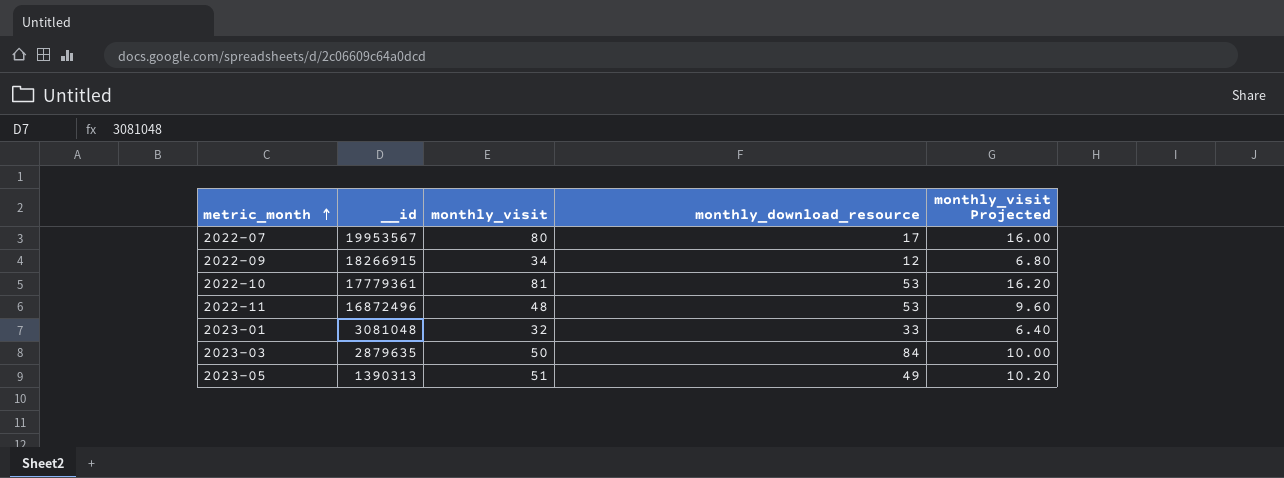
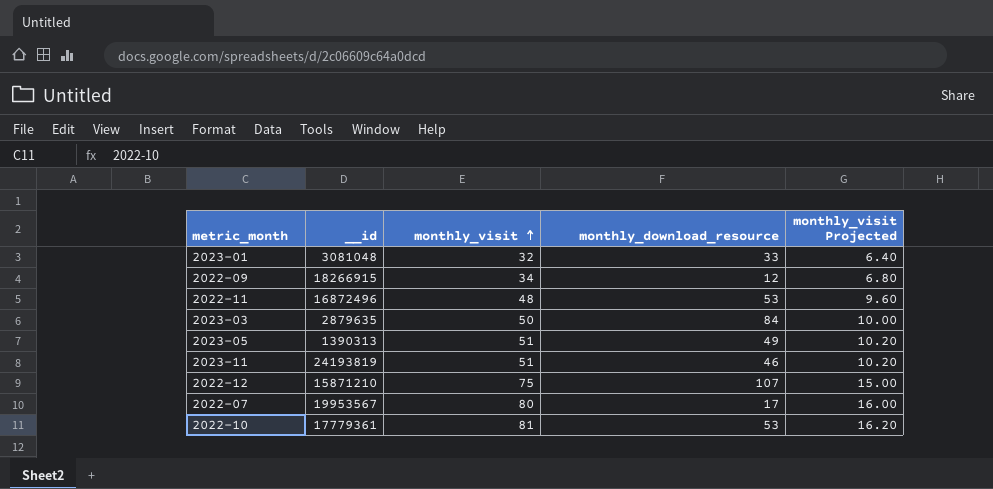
row order: metric_month ascending -> monthly_visit ascending
row 2023-11: none -> 24193819 | 51 | 46 | 10.20
row 2022-12: none -> 15871210 | 75 | 107 | 15.00

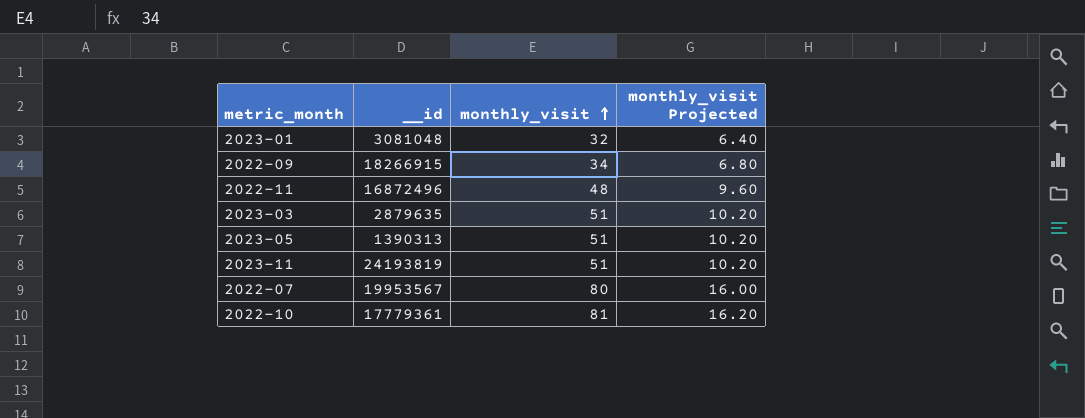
column monthly_download_resource | position: 4 -> none
row 2022-12: 15871210 | 75 | 107 | 15.00 -> none
2023-03 | monthly_visit: 50 -> 51
2023-03 | monthly_visit Projected: 10.00 -> 10.20

